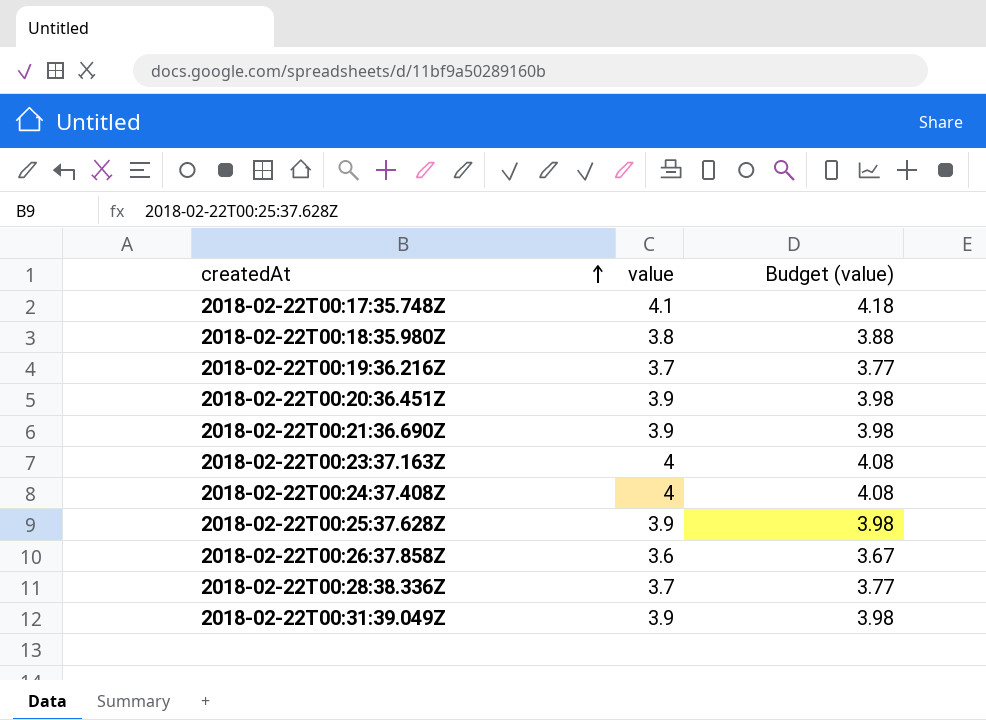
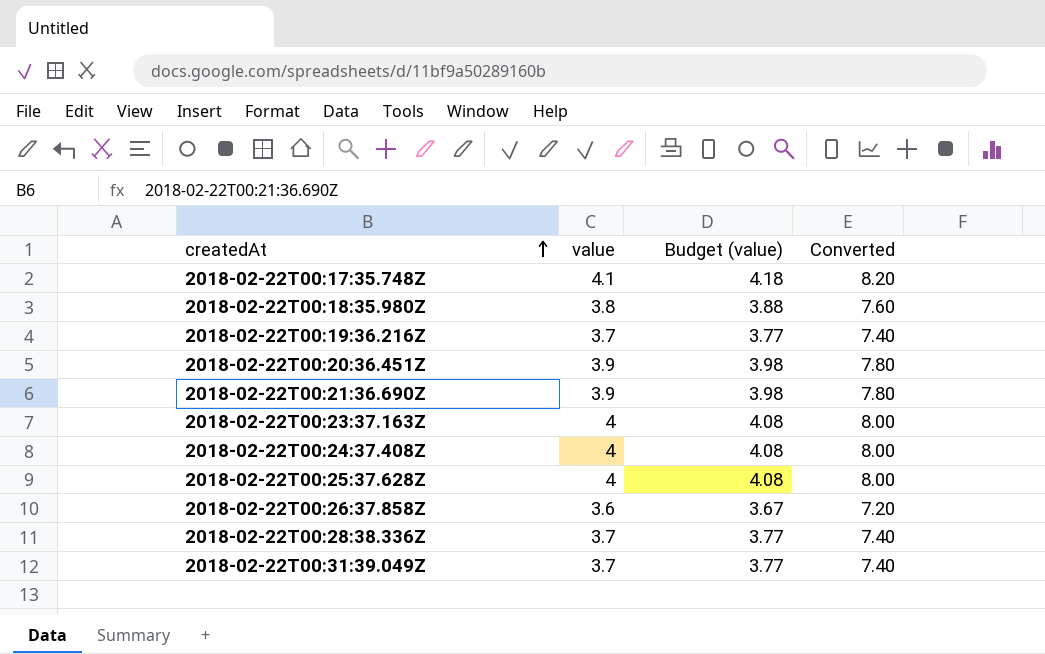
column Converted | formula: none -> [value] * 2
2018-02-22T00:25:37.628Z | value: 3.9 -> 4
2018-02-22T00:25:37.628Z | Budget (value): 3.98 -> 4.08
2018-02-22T00:31:39.049Z | value: 3.9 -> 3.7
2018-02-22T00:31:39.049Z | Budget (value): 3.98 -> 3.77

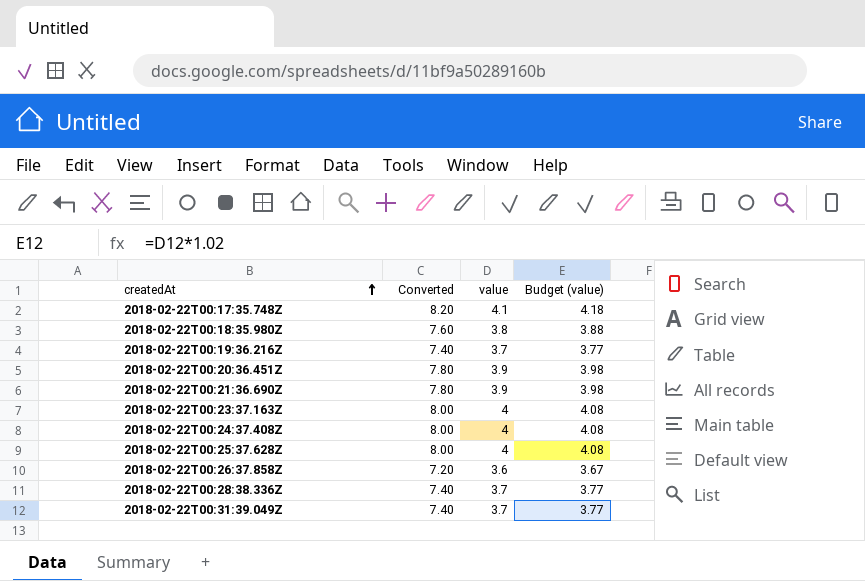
column Converted | position: 4 -> 2

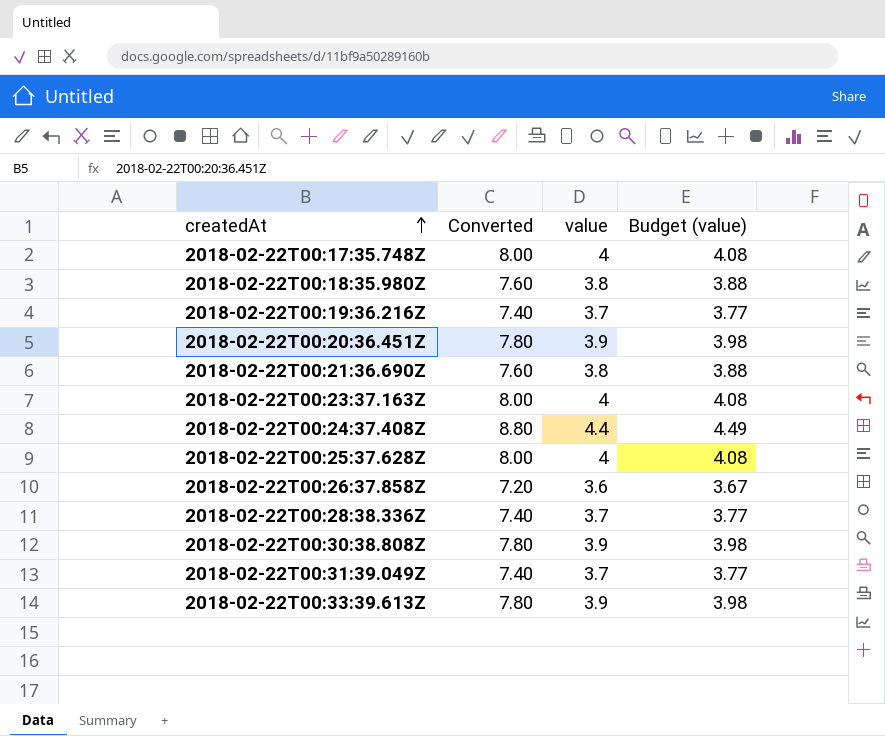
2018-02-22T00:17:35.748Z | Converted: 8.20 -> 8.00
2018-02-22T00:17:35.748Z | value: 4.1 -> 4
2018-02-22T00:17:35.748Z | Budget (value): 4.18 -> 4.08
2018-02-22T00:21:36.690Z | Converted: 7.80 -> 7.60
2018-02-22T00:21:36.690Z | value: 3.9 -> 3.8
2018-02-22T00:21:36.690Z | Budget (value): 3.98 -> 3.88
2018-02-22T00:24:37.408Z | Converted: 8.00 -> 8.80
2018-02-22T00:24:37.408Z | value: 4 -> 4.4
2018-02-22T00:24:37.408Z | Budget (value): 4.08 -> 4.49
row 2018-02-22T00:30:38.808Z: none -> 7.80 | 3.9 | 3.98
row 2018-02-22T00:33:39.613Z: none -> 7.80 | 3.9 | 3.98

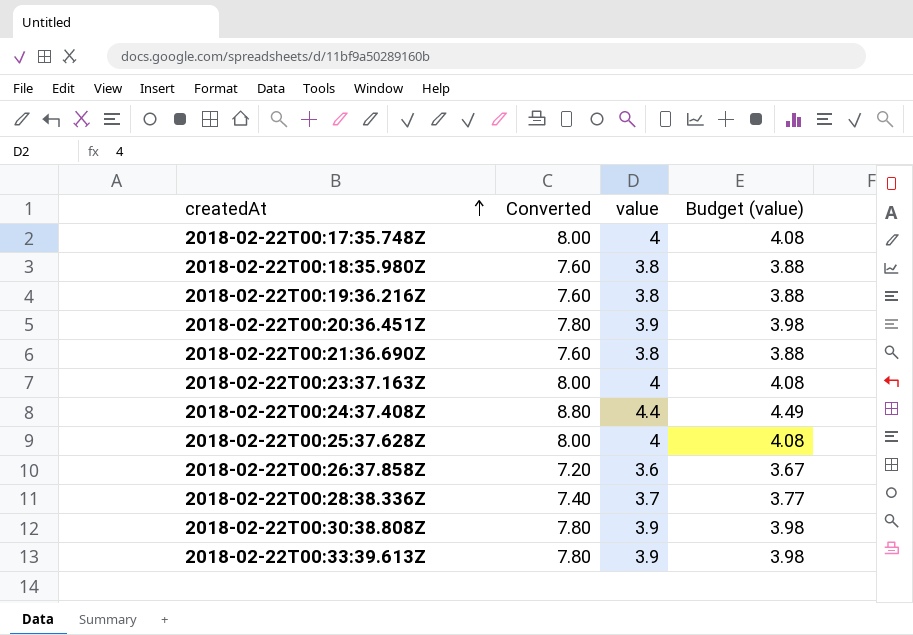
row 2018-02-22T00:31:39.049Z: 7.40 | 3.7 | 3.77 -> none
2018-02-22T00:19:36.216Z | Converted: 7.40 -> 7.60
2018-02-22T00:19:36.216Z | value: 3.7 -> 3.8
2018-02-22T00:19:36.216Z | Budget (value): 3.77 -> 3.88

